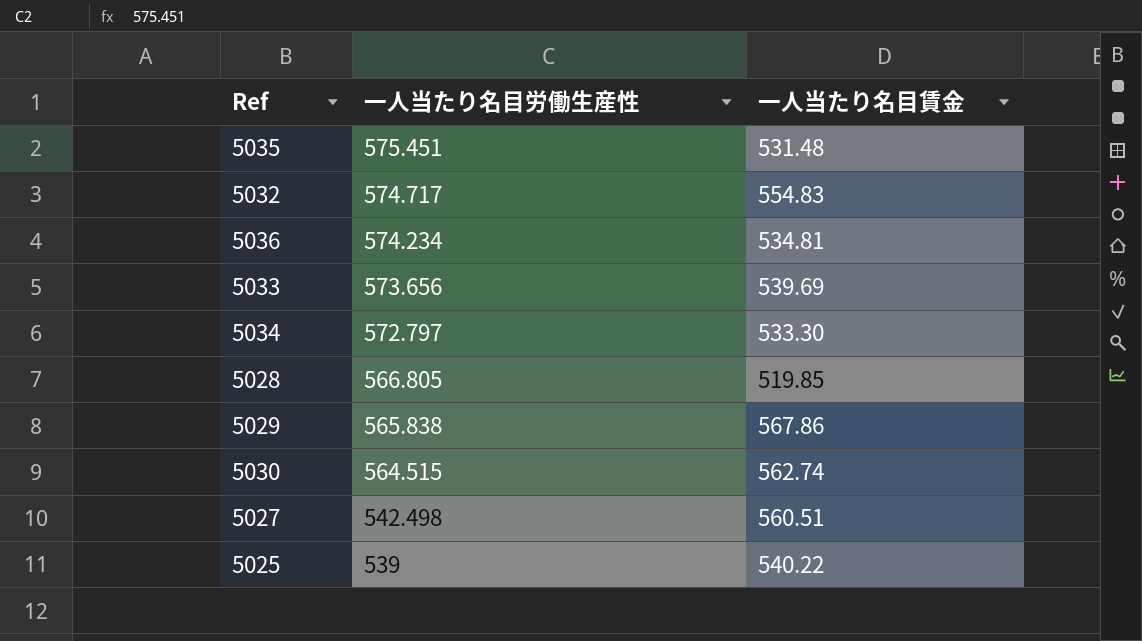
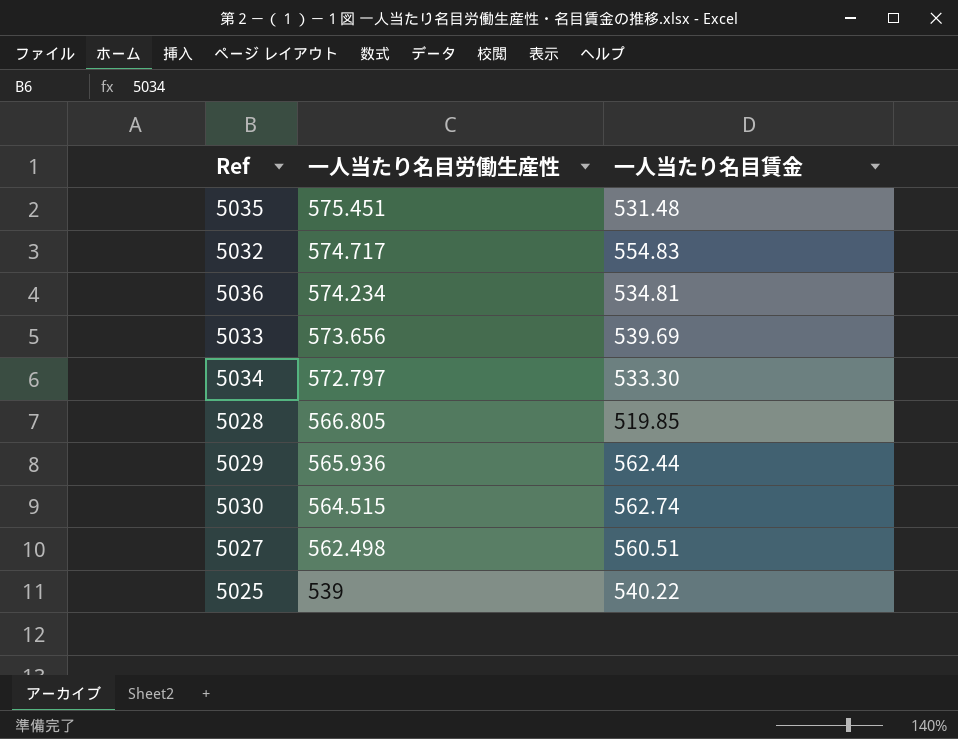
5029 | 一人当たり名目労働生産性: 565.838 -> 565.936
5029 | 一人当たり名目賃金: 567.86 -> 562.44
5027 | 一人当たり名目労働生産性: 542.498 -> 562.498

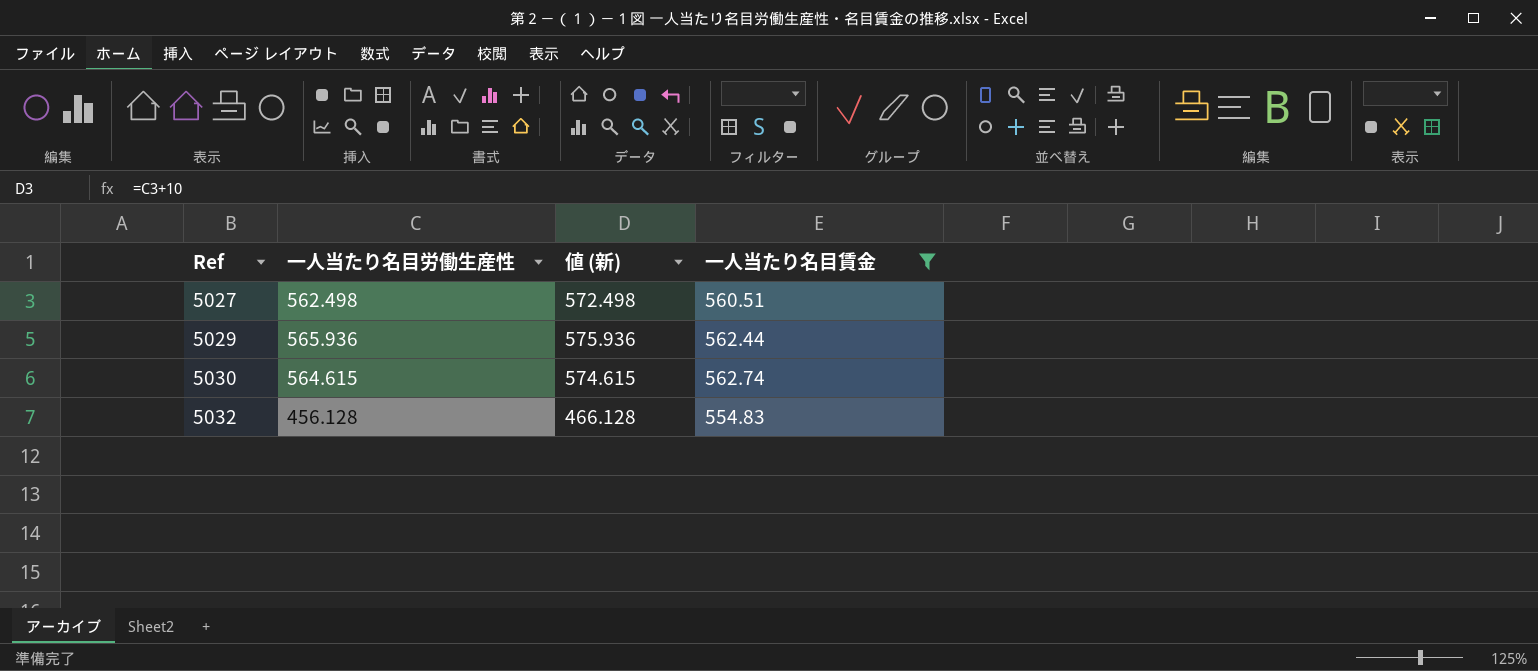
filter: none -> 一人当たり名目賃金 >= 554.83
row order: 一人当たり名目労働生産性 descending -> Ref ascending
column 値 (新) | formula: none -> [一人当たり名目労働生産性] + 10
5030 | 一人当たり名目労働生産性: 564.515 -> 564.615
5032 | 一人当たり名目労働生産性: 574.717 -> 456.128

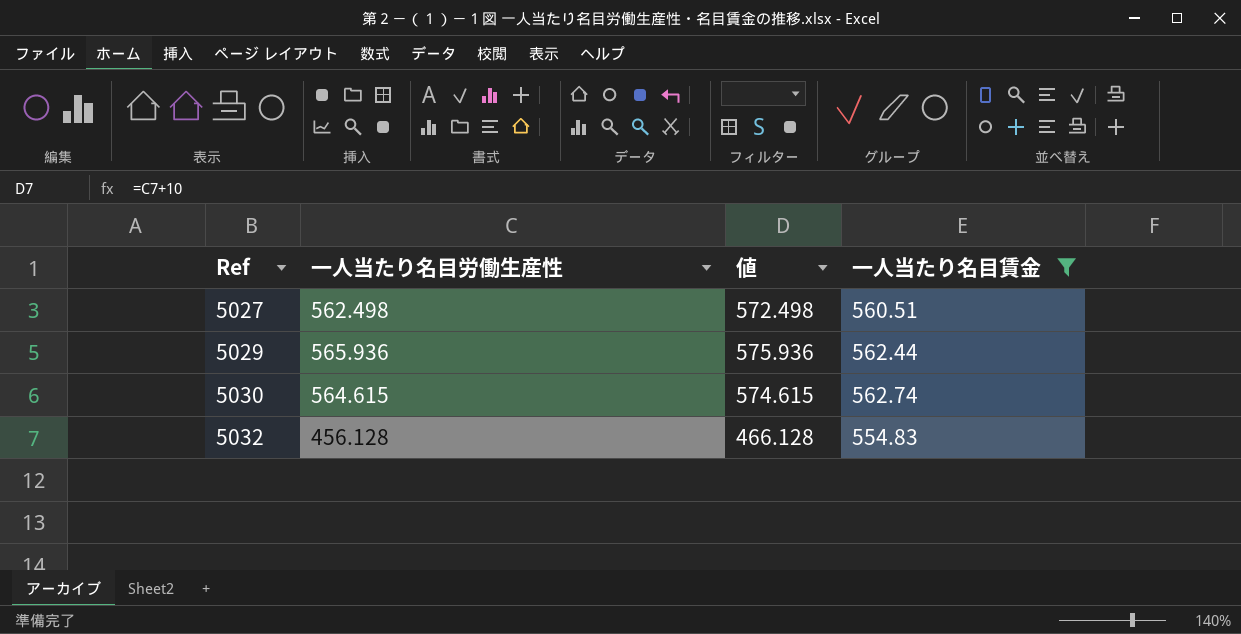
column name: 値 (新) -> 値

